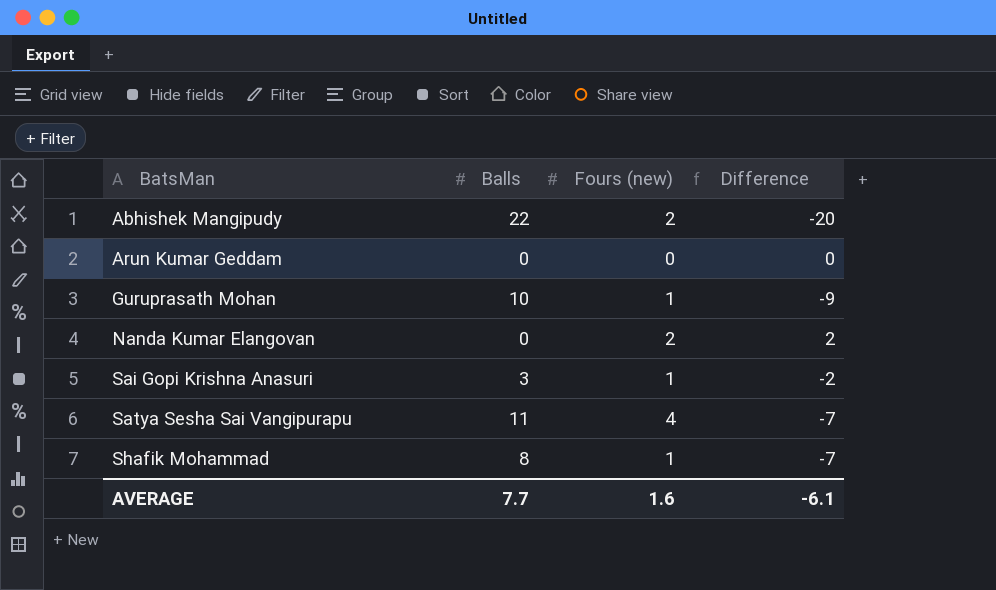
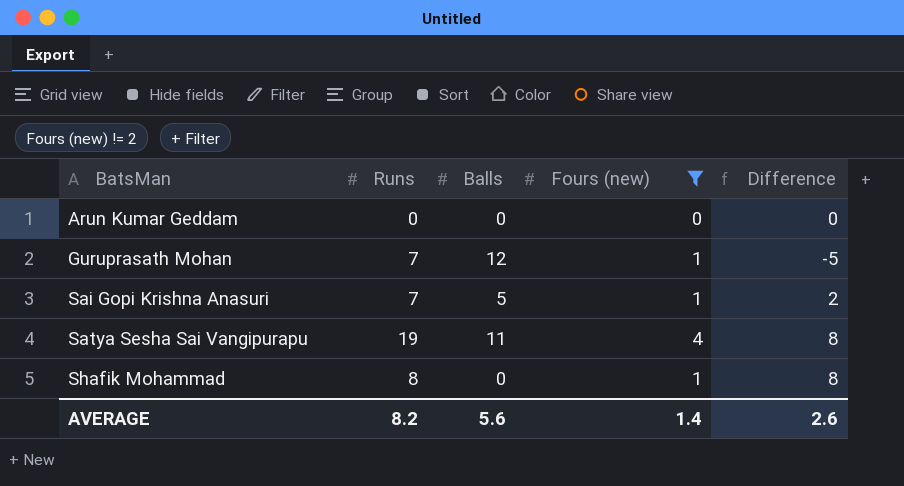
filter: none -> Fours (new) != 2
column Runs | position: none -> 2
column Difference | formula: [Fours (new)] - [Balls] -> [Runs] - [Balls]
Guruprasath Mohan | Balls: 10 -> 12
Sai Gopi Krishna Anasuri | Balls: 3 -> 5
Shafik Mohammad | Balls: 8 -> 0
AVERAGE | Balls: 7.7 -> 5.6
AVERAGE | Fours (new): 1.6 -> 1.4
AVERAGE | Difference: -6.1 -> 2.6

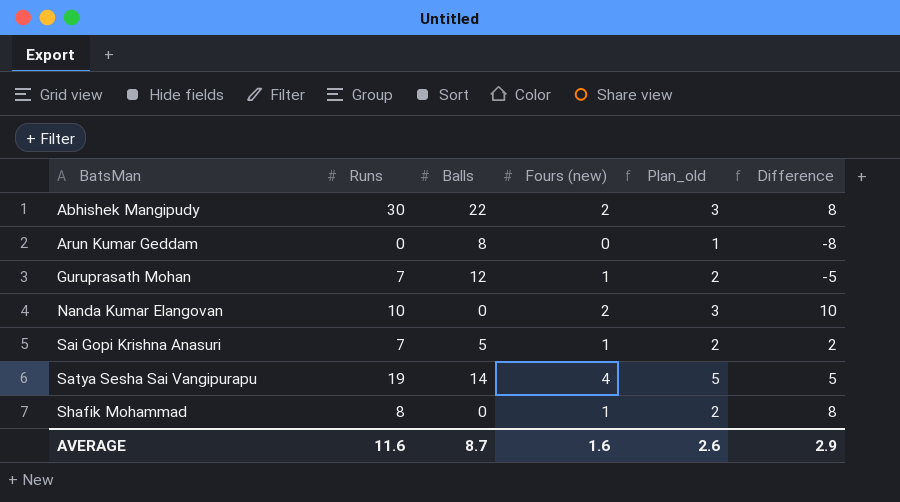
filter: Fours (new) != 2 -> none
column Plan_old | formula: none -> [Fours (new)] + 1
Arun Kumar Geddam | Balls: 0 -> 8
Arun Kumar Geddam | Difference: 0 -> -8
Satya Sesha Sai Vangipurapu | Balls: 11 -> 14
Satya Sesha Sai Vangipurapu | Difference: 8 -> 5
AVERAGE | Runs: 8.2 -> 11.6
AVERAGE | Balls: 5.6 -> 8.7
AVERAGE | Fours (new): 1.4 -> 1.6
AVERAGE | Difference: 2.6 -> 2.9

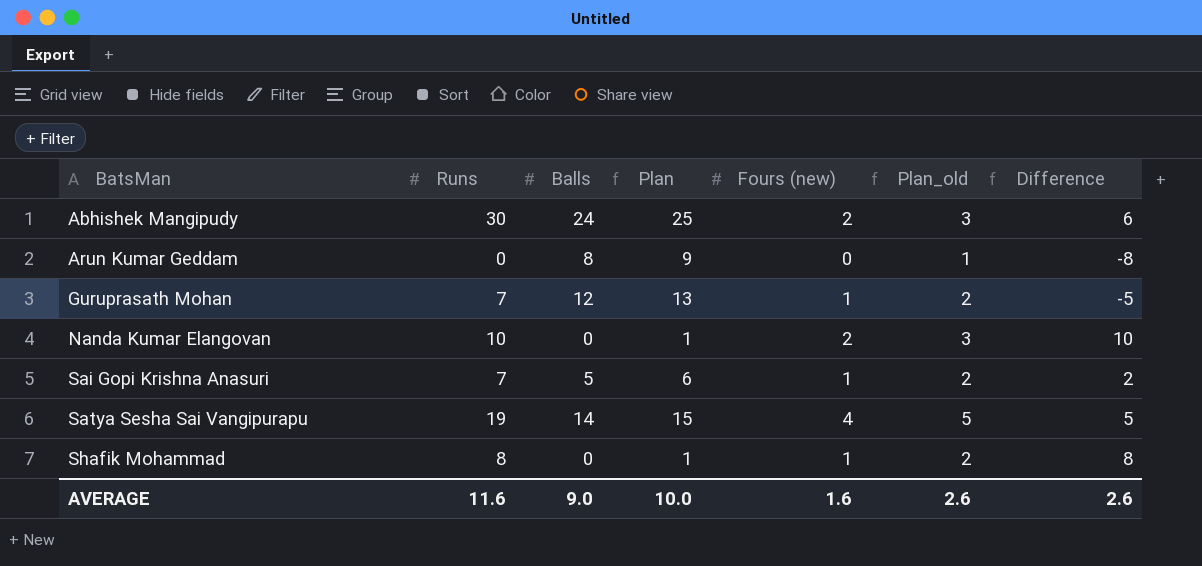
column Plan | formula: none -> [Balls] + 1
Abhishek Mangipudy | Balls: 22 -> 24
Abhishek Mangipudy | Difference: 8 -> 6
AVERAGE | Balls: 8.7 -> 9.0
AVERAGE | Difference: 2.9 -> 2.6

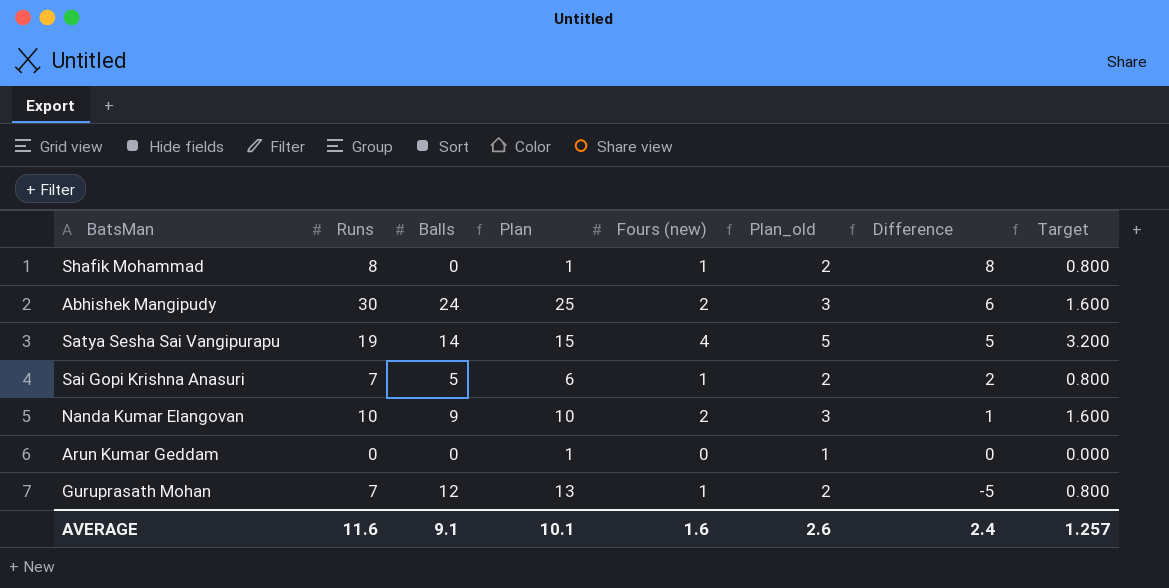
row order: BatsMan ascending -> Difference descending
column Target | formula: none -> [Fours (new)] * 0.8
Nanda Kumar Elangovan | Balls: 0 -> 9
Nanda Kumar Elangovan | Plan: 1 -> 10
Nanda Kumar Elangovan | Difference: 10 -> 1
Arun Kumar Geddam | Balls: 8 -> 0
Arun Kumar Geddam | Plan: 9 -> 1
Arun Kumar Geddam | Difference: -8 -> 0
AVERAGE | Balls: 9.0 -> 9.1
AVERAGE | Plan: 10.0 -> 10.1
AVERAGE | Difference: 2.6 -> 2.4

